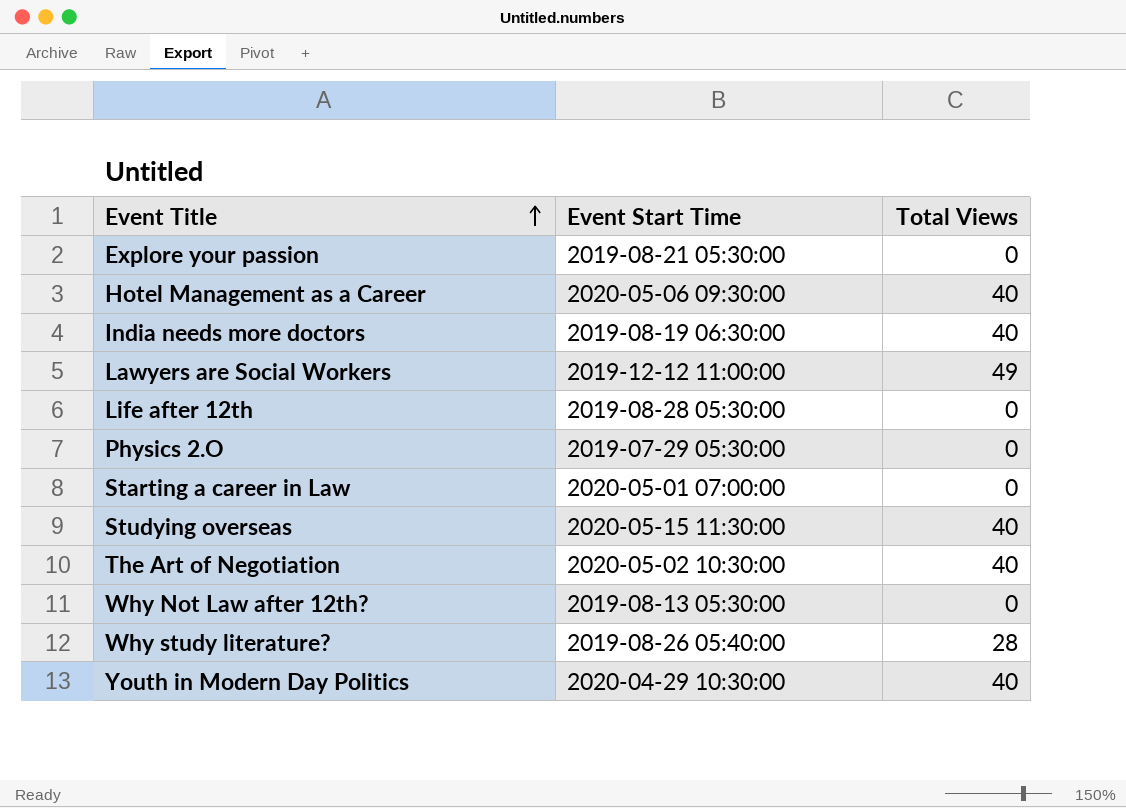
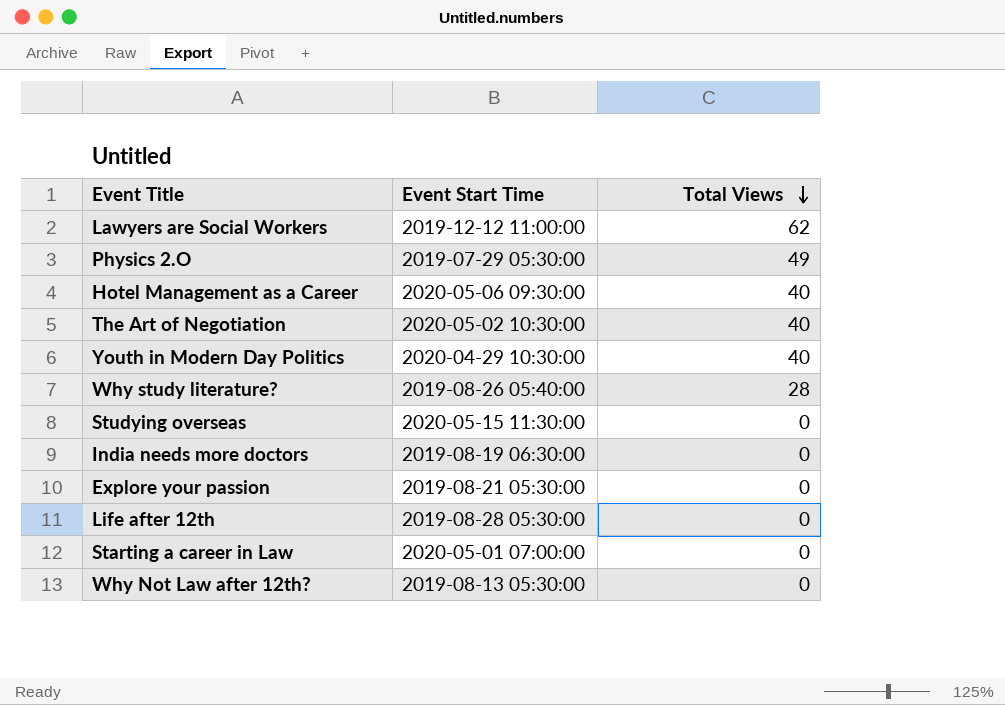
row order: Event Title ascending -> Total Views descending
Lawyers are Social Workers | Total Views: 49 -> 62
Physics 2.O | Total Views: 0 -> 49
Studying overseas | Total Views: 40 -> 0
India needs more doctors | Total Views: 40 -> 0

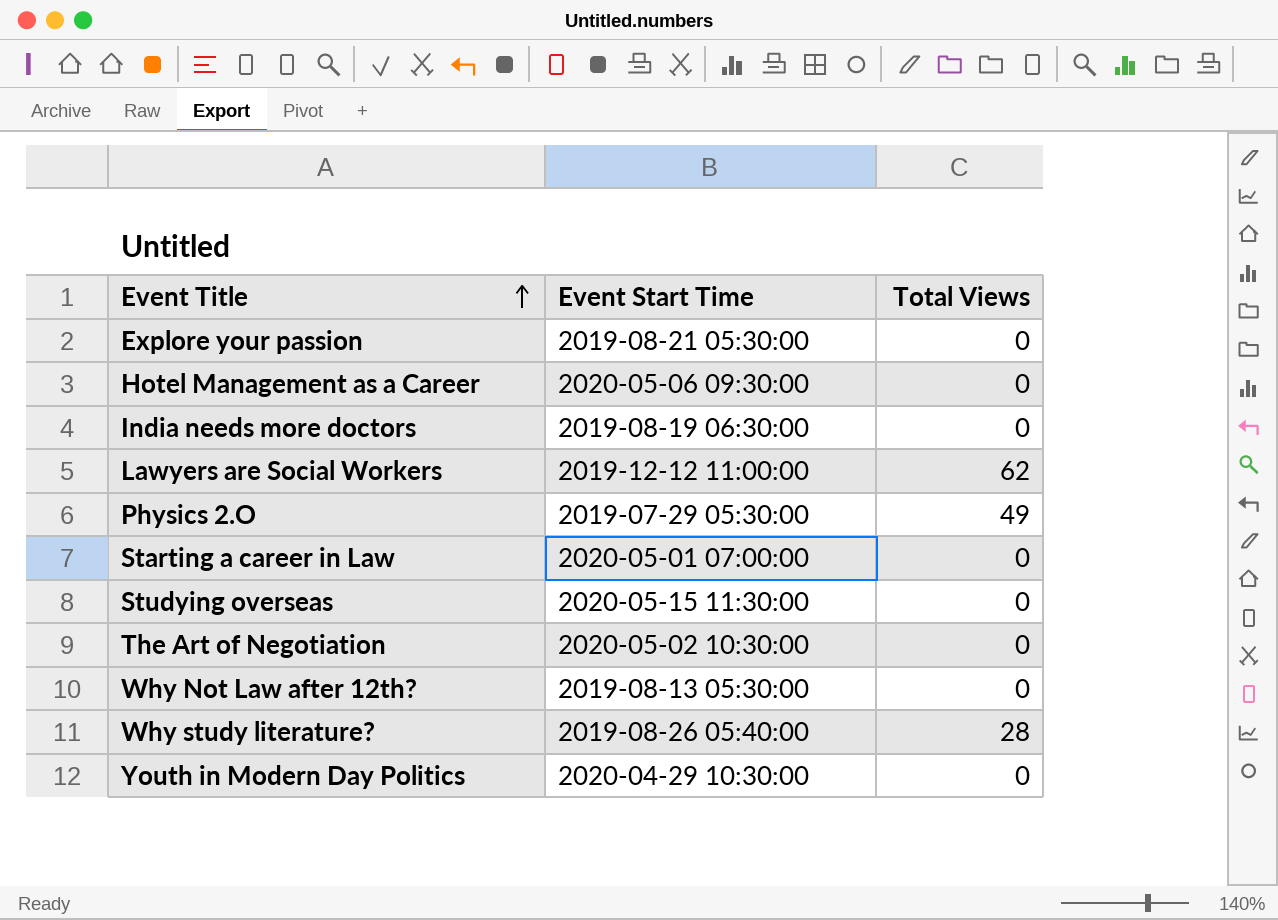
row order: Total Views descending -> Event Title ascending
row Life after 12th: 2019-08-28 05:30:00 | 0 -> none
Hotel Management as a Career | Total Views: 40 -> 0
The Art of Negotiation | Total Views: 40 -> 0
Youth in Modern Day Politics | Total Views: 40 -> 0

